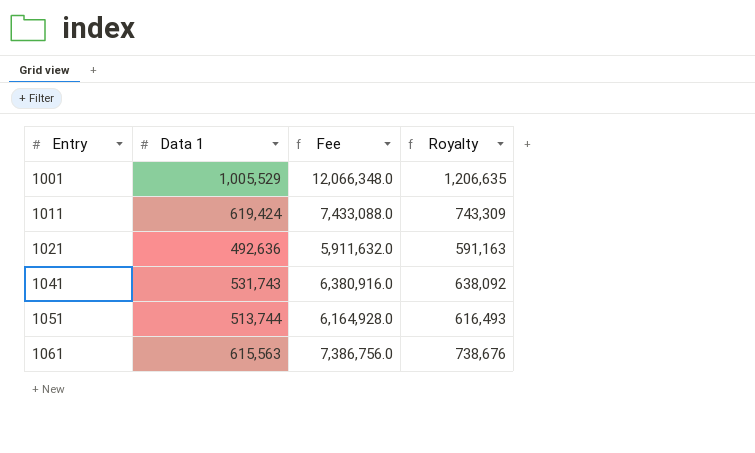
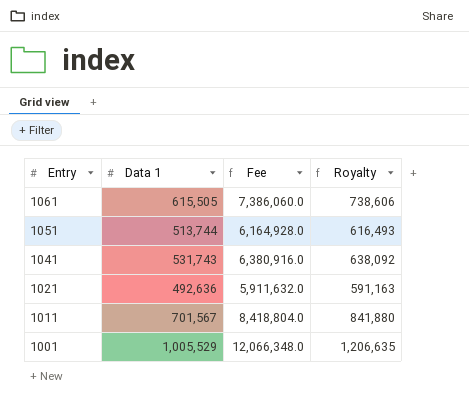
row order: Entry ascending -> Entry descending
1061 | Data 1: 615,563 -> 615,505
1061 | Fee: 7,386,756.0 -> 7,386,060.0
1061 | Royalty: 738,676 -> 738,606
1011 | Data 1: 619,424 -> 701,567
1011 | Fee: 7,433,088.0 -> 8,418,804.0
1011 | Royalty: 743,309 -> 841,880

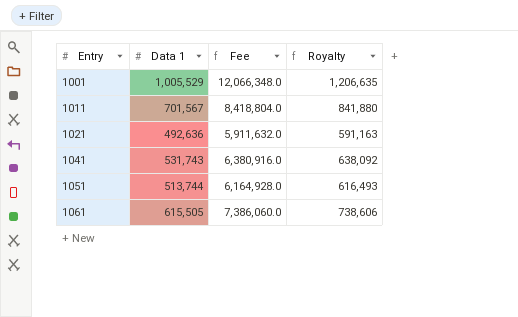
row order: Entry descending -> Entry ascending

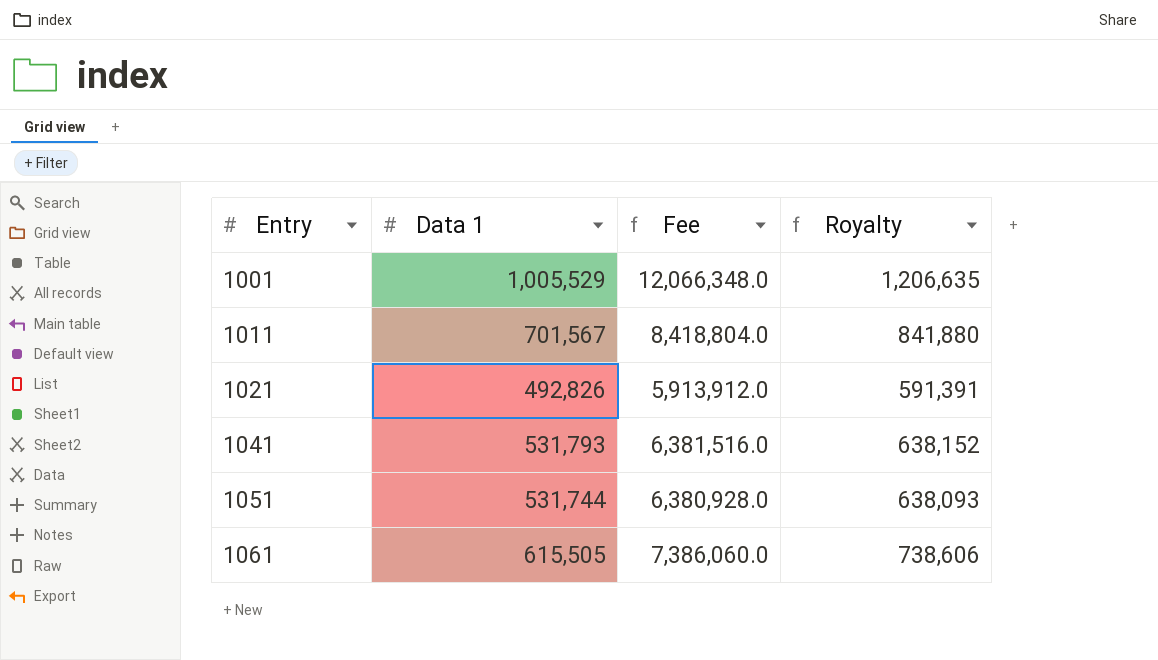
1021 | Data 1: 492,636 -> 492,826
1021 | Fee: 5,911,632.0 -> 5,913,912.0
1021 | Royalty: 591,163 -> 591,391
1041 | Data 1: 531,743 -> 531,793
1041 | Fee: 6,380,916.0 -> 6,381,516.0
1041 | Royalty: 638,092 -> 638,152
1051 | Data 1: 513,744 -> 531,744
1051 | Fee: 6,164,928.0 -> 6,380,928.0
1051 | Royalty: 616,493 -> 638,093

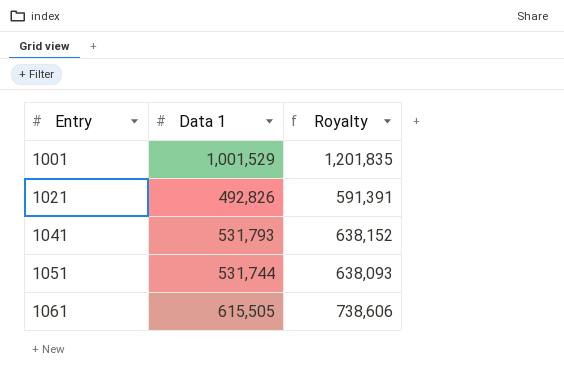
column Fee | formula: [Data 1] * 12 -> none
row 1011: 701,567 | 8,418,804.0 | 841,880 -> none
1001 | Data 1: 1,005,529 -> 1,001,529
1001 | Royalty: 1,206,635 -> 1,201,835

